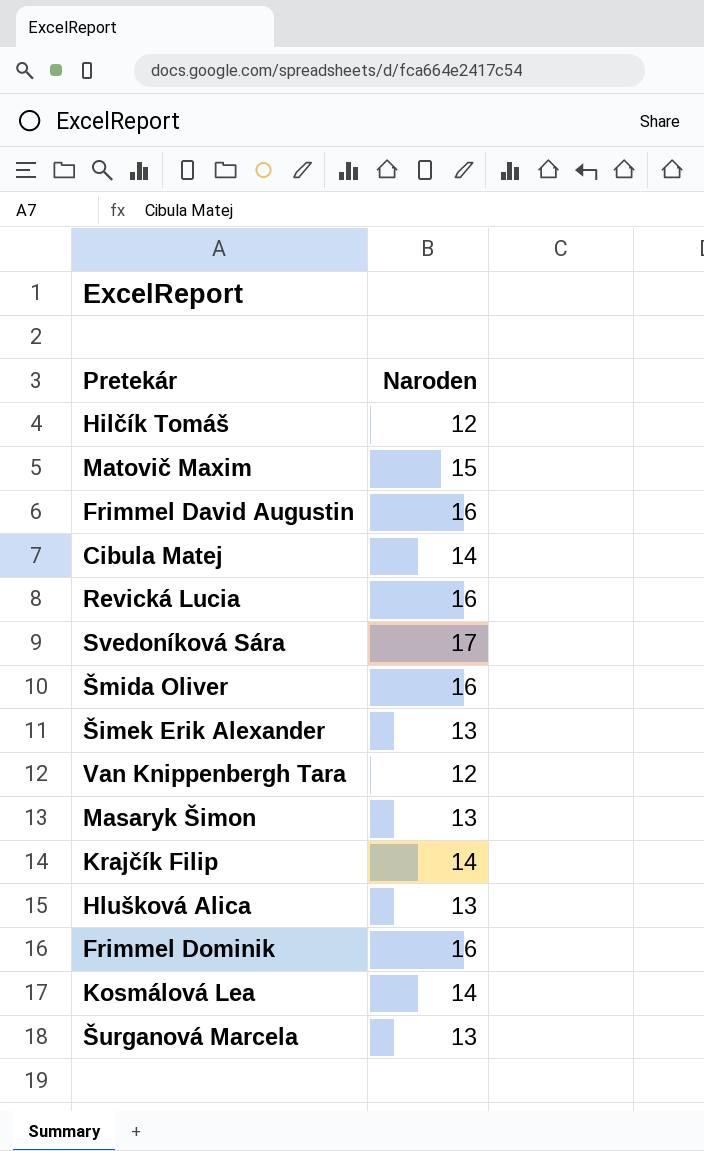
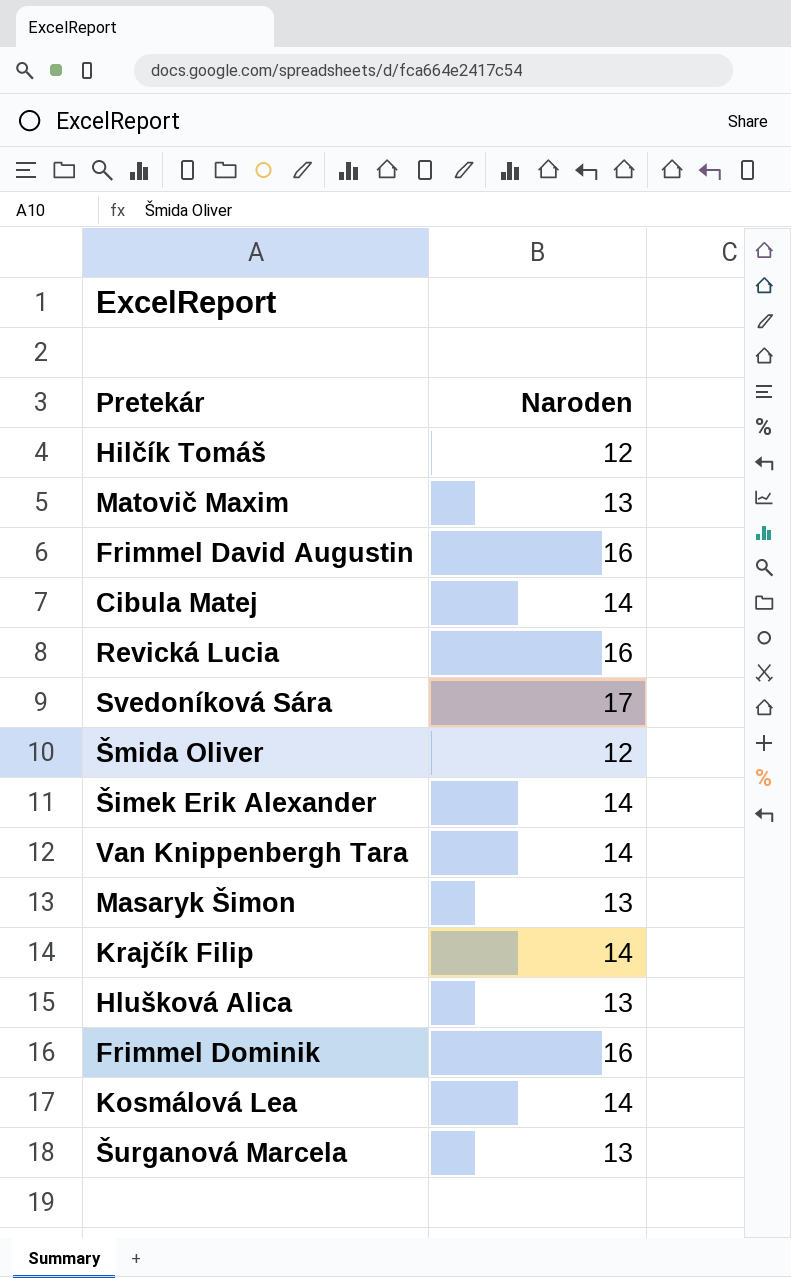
Matovič Maxim | Naroden: 15 -> 13
Šmida Oliver | Naroden: 16 -> 12
Šimek Erik Alexander | Naroden: 13 -> 14
Van Knippenbergh Tara | Naroden: 12 -> 14

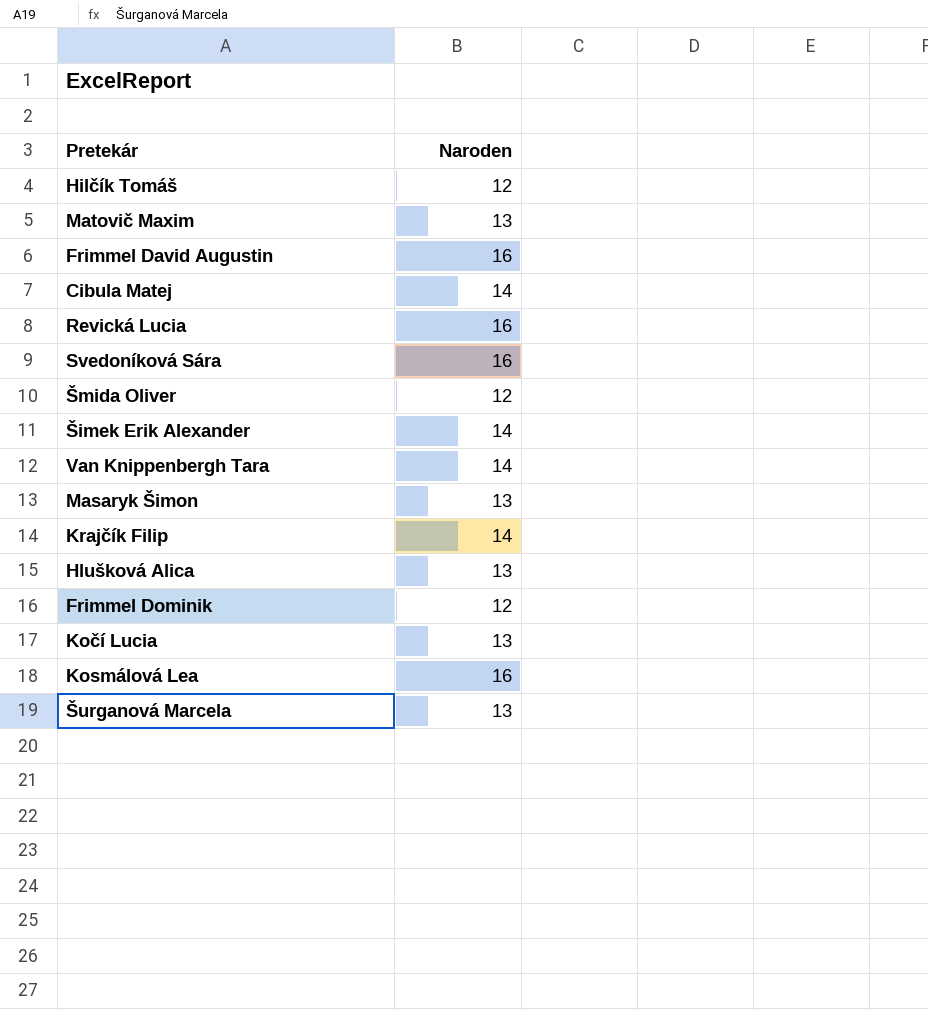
Svedoníková Sára | Naroden: 17 -> 16
Frimmel Dominik | Naroden: 16 -> 12
row Kočí Lucia: none -> 13
Kosmálová Lea | Naroden: 14 -> 16

